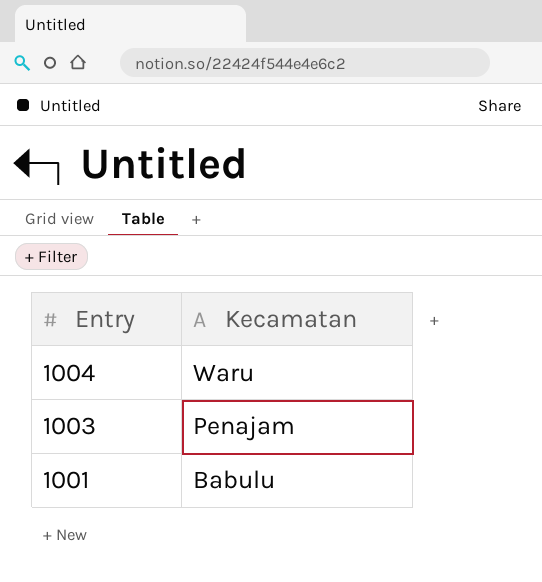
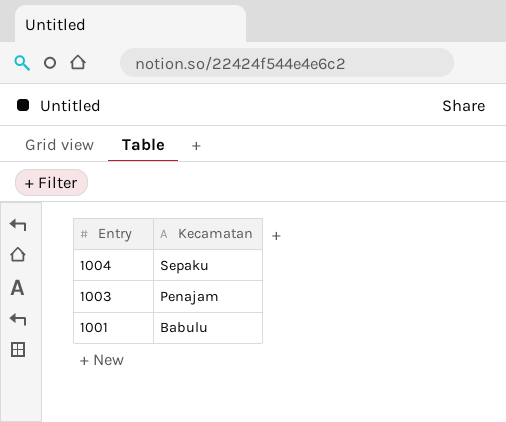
1004 | Kecamatan: Waru -> Sepaku

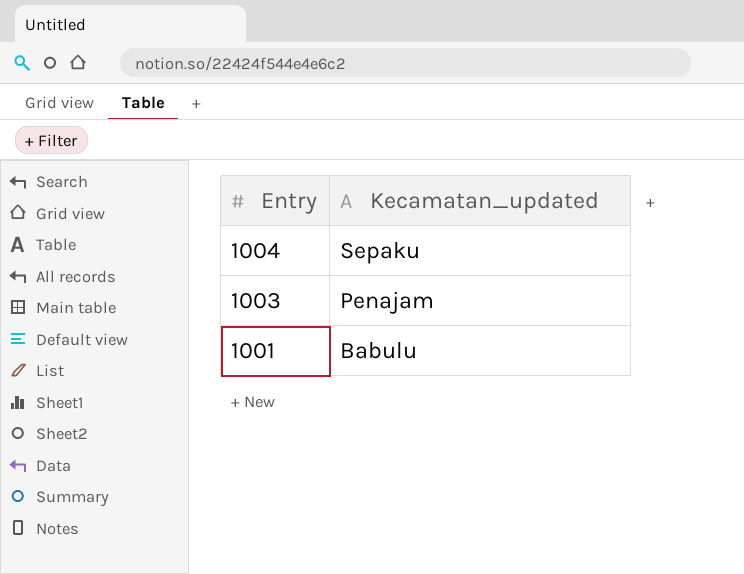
column name: Kecamatan -> Kecamatan_updated

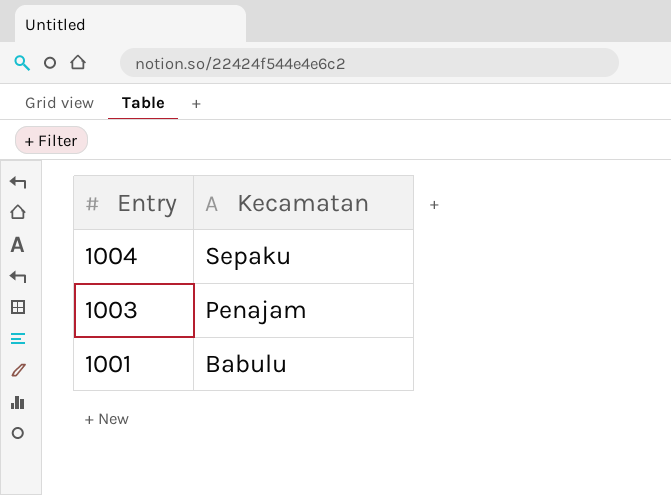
column name: Kecamatan_updated -> Kecamatan

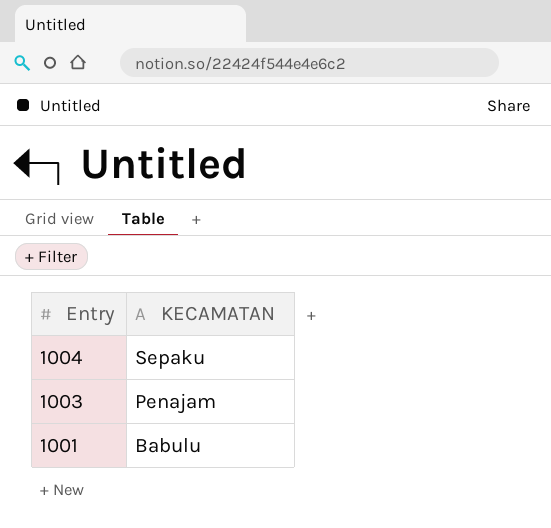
column name: Kecamatan -> KECAMATAN

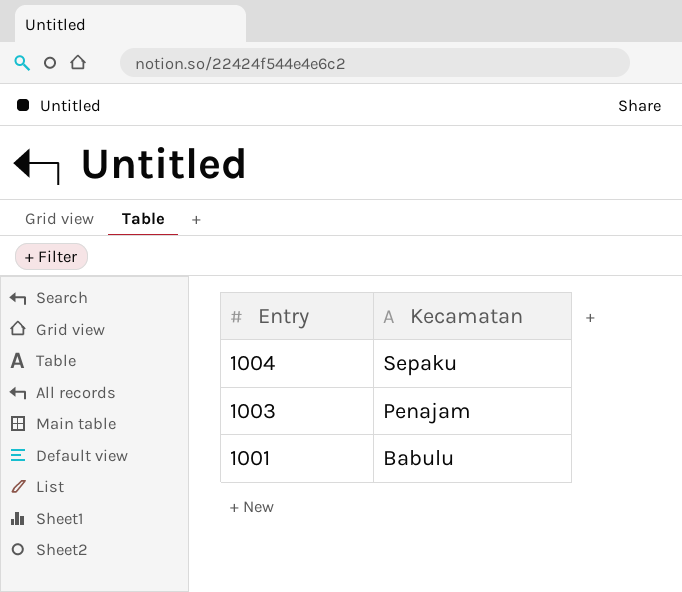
column name: KECAMATAN -> Kecamatan

